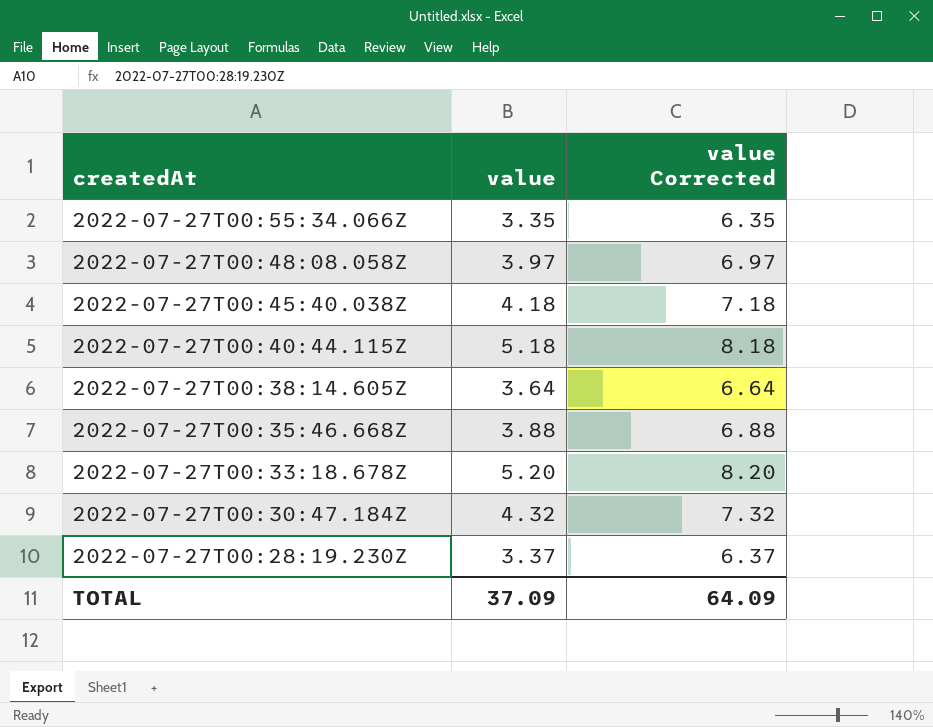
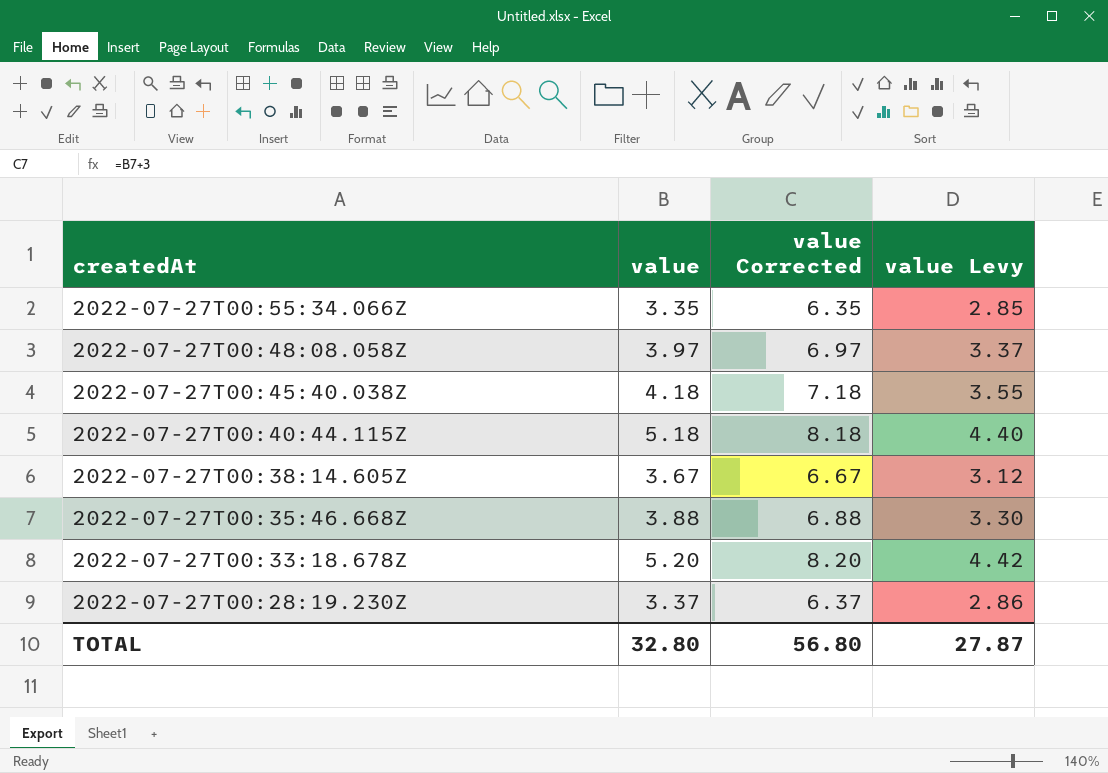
column value Levy | formula: none -> [value] * 0.85
row 2022-07-27T00:30:47.184Z: 4.32 | 7.32 -> none
2022-07-27T00:38:14.605Z | value: 3.64 -> 3.67
2022-07-27T00:38:14.605Z | value Corrected: 6.64 -> 6.67
TOTAL | value: 37.09 -> 32.80
TOTAL | value Corrected: 64.09 -> 56.80

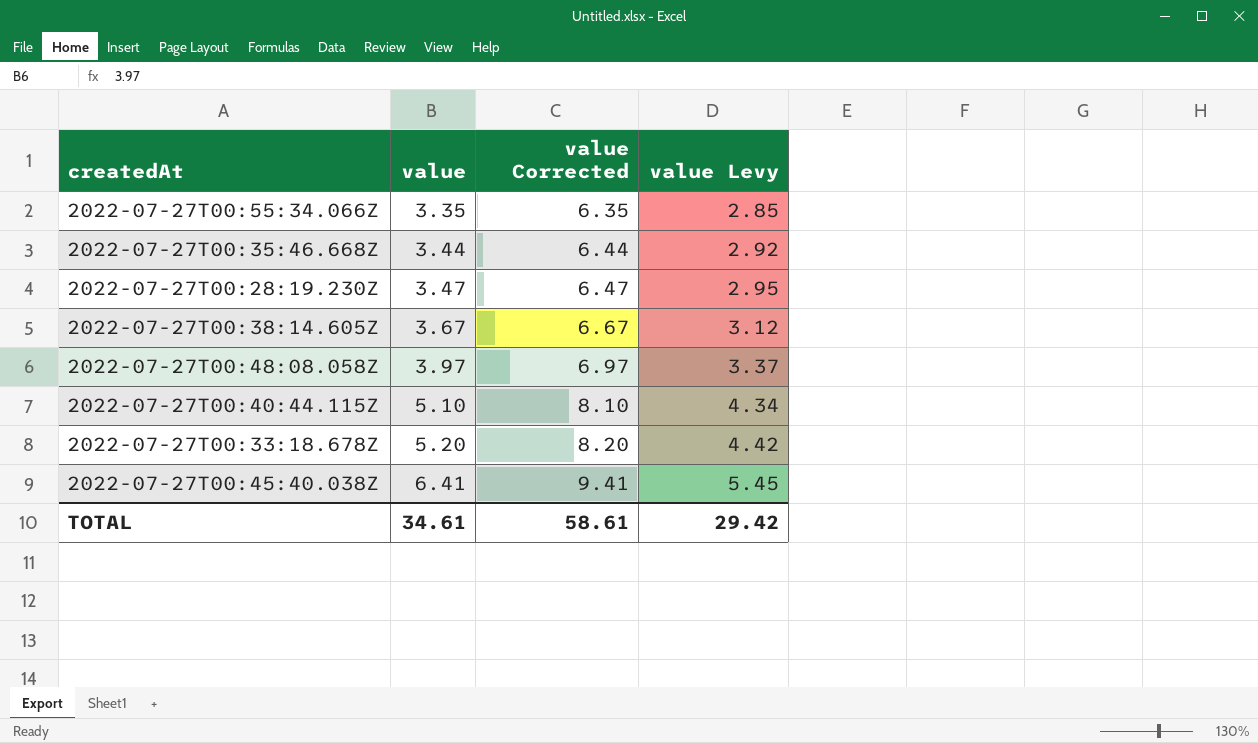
row order: createdAt descending -> value ascending
2022-07-27T00:35:46.668Z | value: 3.88 -> 3.44
2022-07-27T00:35:46.668Z | value Corrected: 6.88 -> 6.44
2022-07-27T00:35:46.668Z | value Levy: 3.30 -> 2.92
2022-07-27T00:28:19.230Z | value: 3.37 -> 3.47
2022-07-27T00:28:19.230Z | value Corrected: 6.37 -> 6.47
2022-07-27T00:28:19.230Z | value Levy: 2.86 -> 2.95
2022-07-27T00:40:44.115Z | value: 5.18 -> 5.10
2022-07-27T00:40:44.115Z | value Corrected: 8.18 -> 8.10
2022-07-27T00:40:44.115Z | value Levy: 4.40 -> 4.34
2022-07-27T00:45:40.038Z | value: 4.18 -> 6.41
2022-07-27T00:45:40.038Z | value Corrected: 7.18 -> 9.41
2022-07-27T00:45:40.038Z | value Levy: 3.55 -> 5.45
TOTAL | value: 32.80 -> 34.61
TOTAL | value Corrected: 56.80 -> 58.61
TOTAL | value Levy: 27.87 -> 29.42

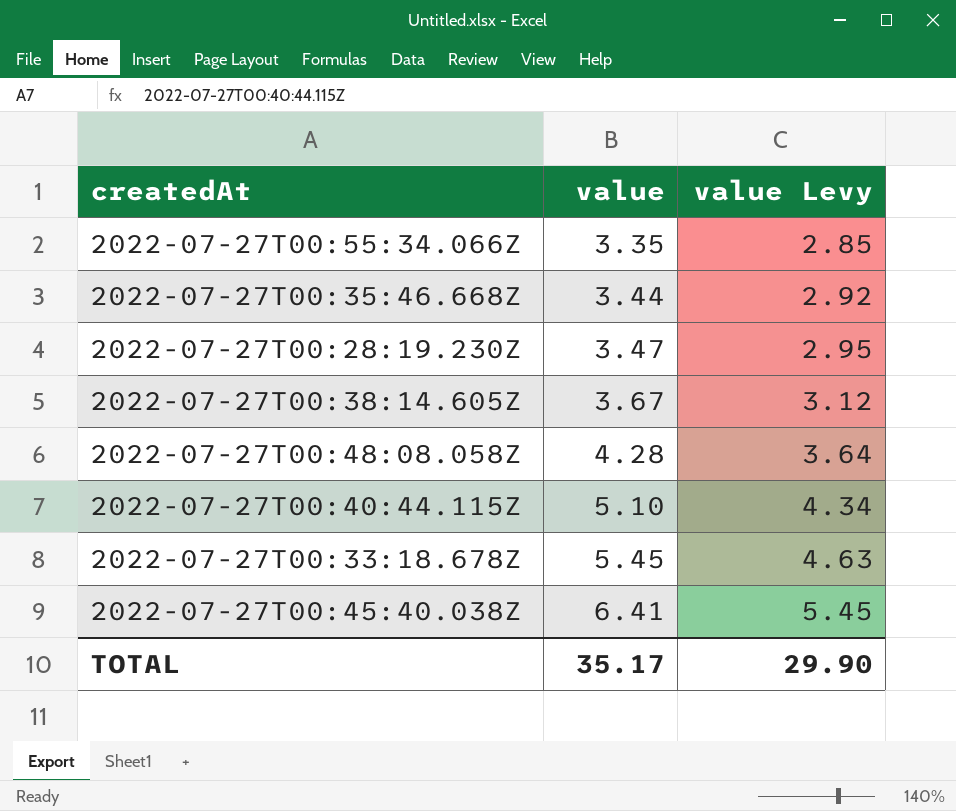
column value Corrected | formula: [value] + 3 -> none
2022-07-27T00:48:08.058Z | value: 3.97 -> 4.28
2022-07-27T00:48:08.058Z | value Levy: 3.37 -> 3.64
2022-07-27T00:33:18.678Z | value: 5.20 -> 5.45
2022-07-27T00:33:18.678Z | value Levy: 4.42 -> 4.63
TOTAL | value: 34.61 -> 35.17
TOTAL | value Levy: 29.42 -> 29.90

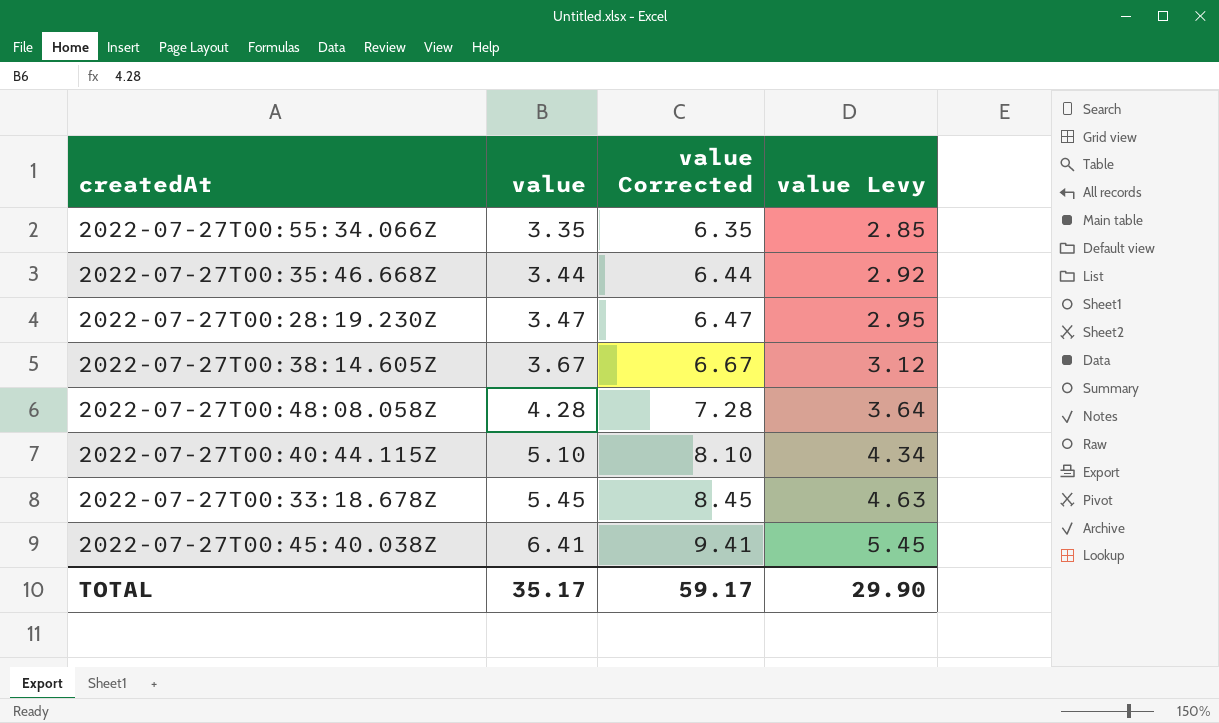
column value Corrected | formula: none -> [value] + 3

